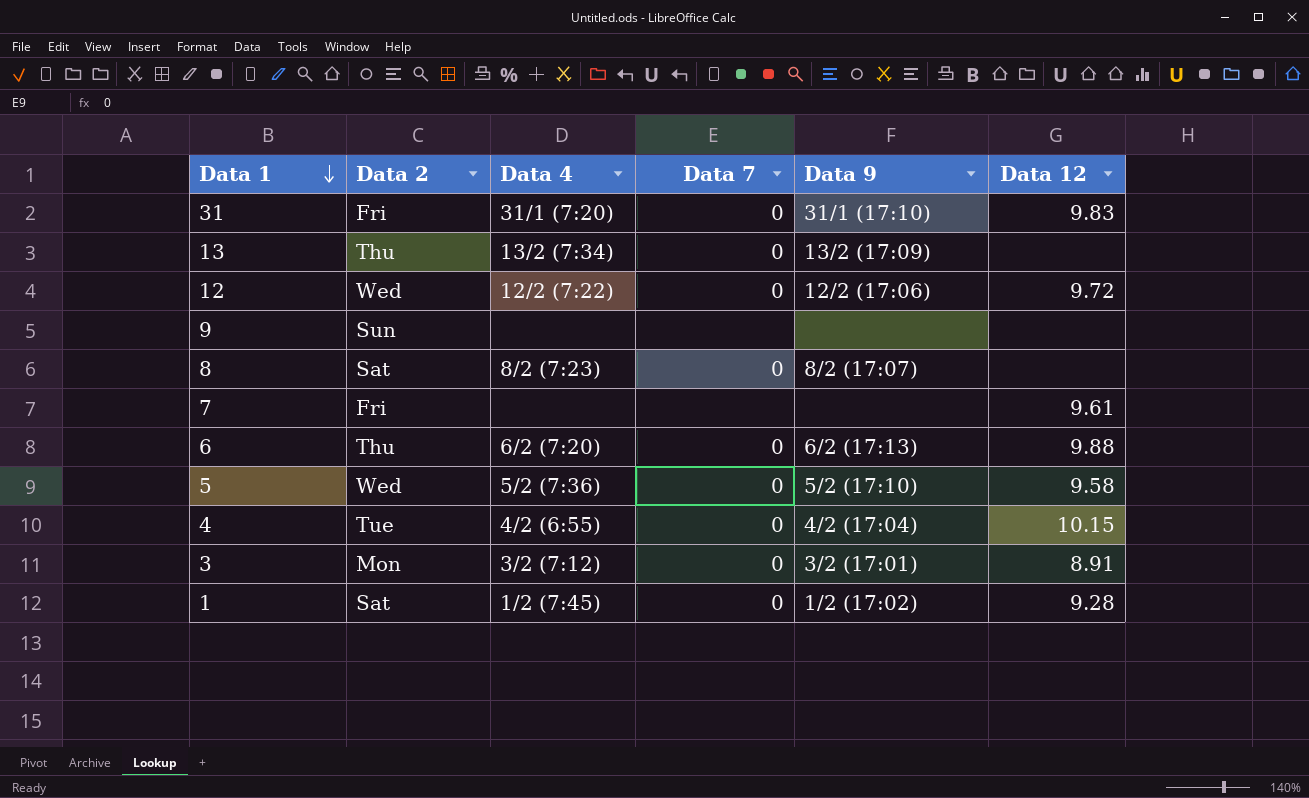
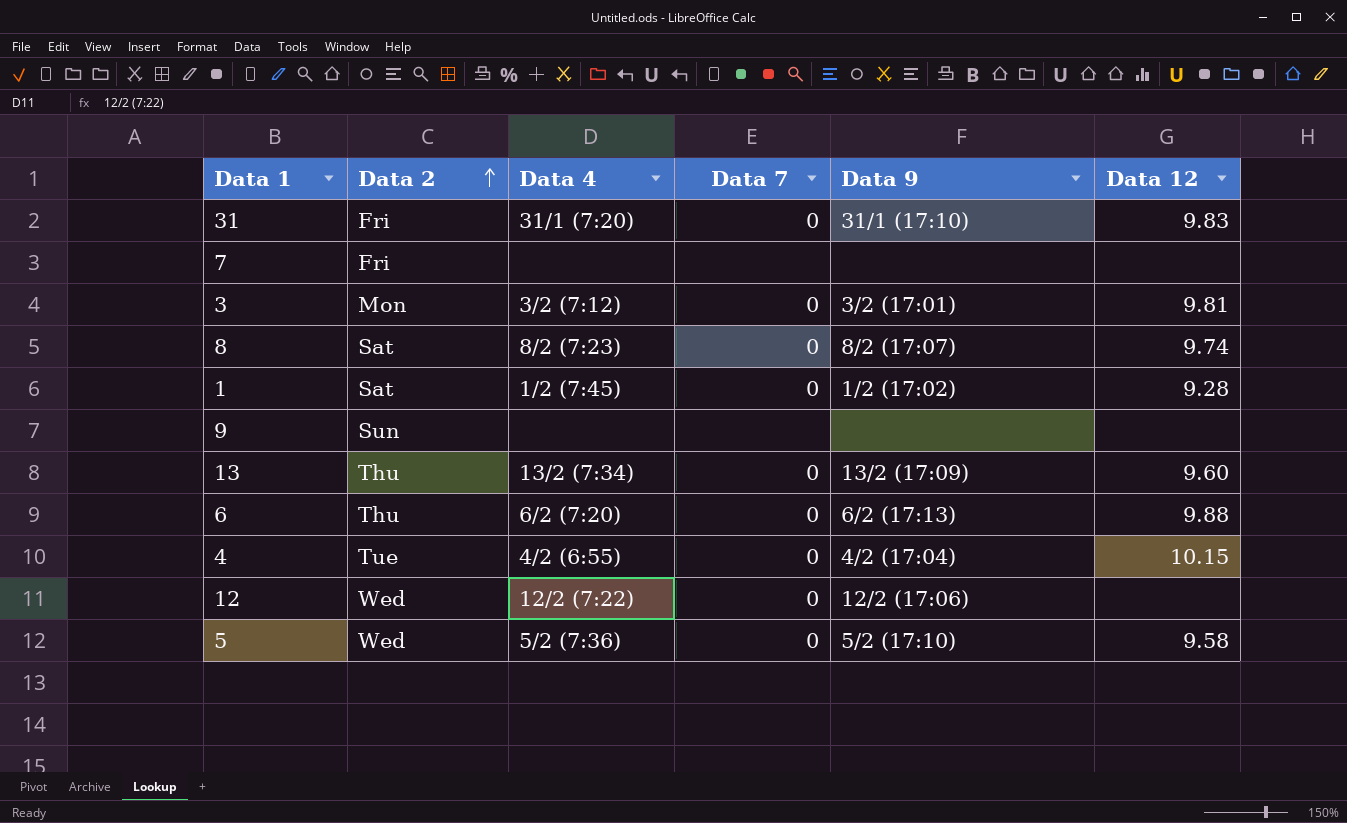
row order: Data 1 descending -> Data 2 ascending
7 | Data 12: 9.61 -> none
3 | Data 12: 8.91 -> 9.81
8 | Data 12: none -> 9.74
13 | Data 12: none -> 9.60
12 | Data 12: 9.72 -> none

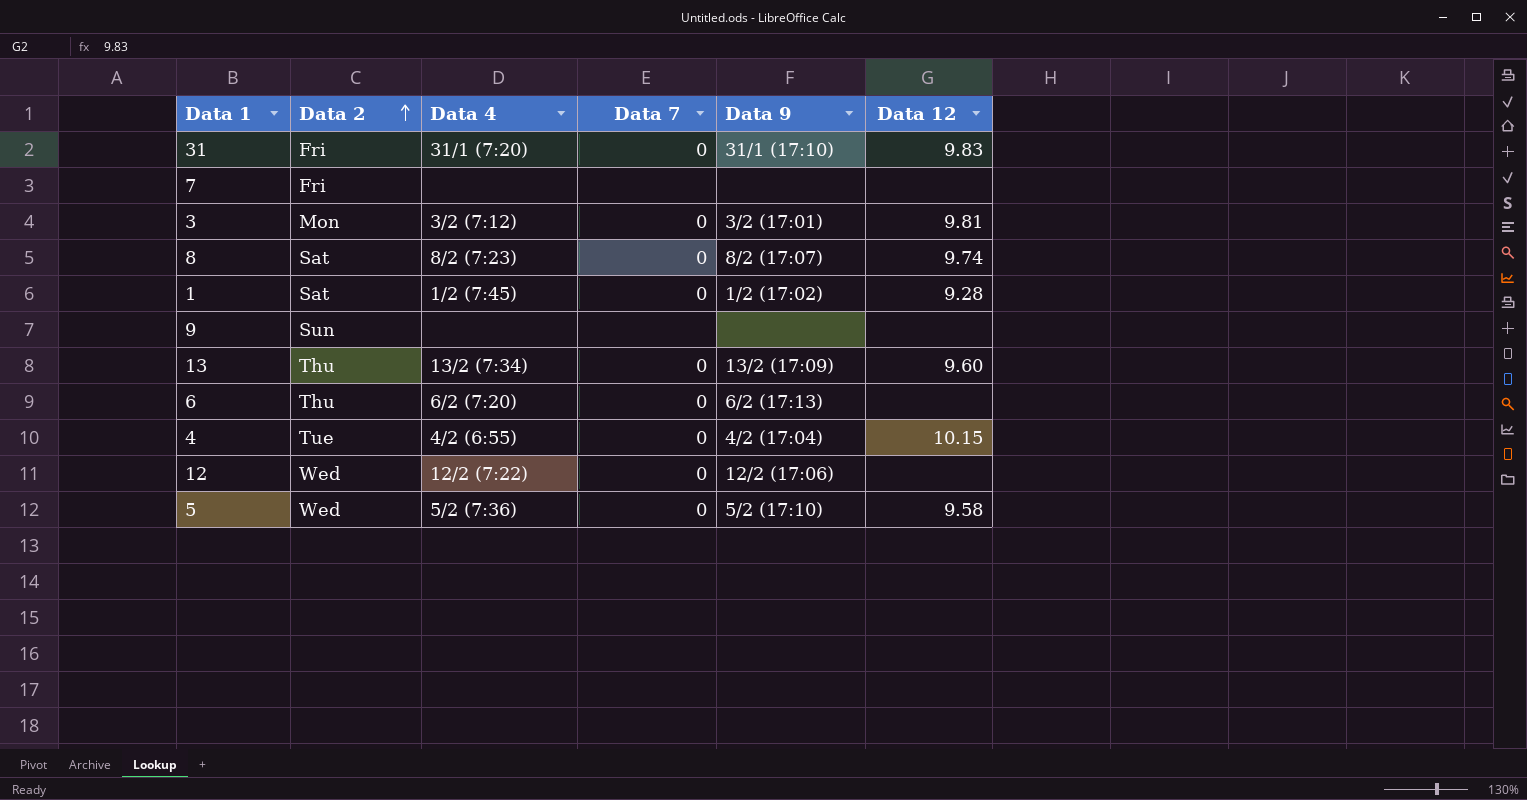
6 | Data 12: 9.88 -> none

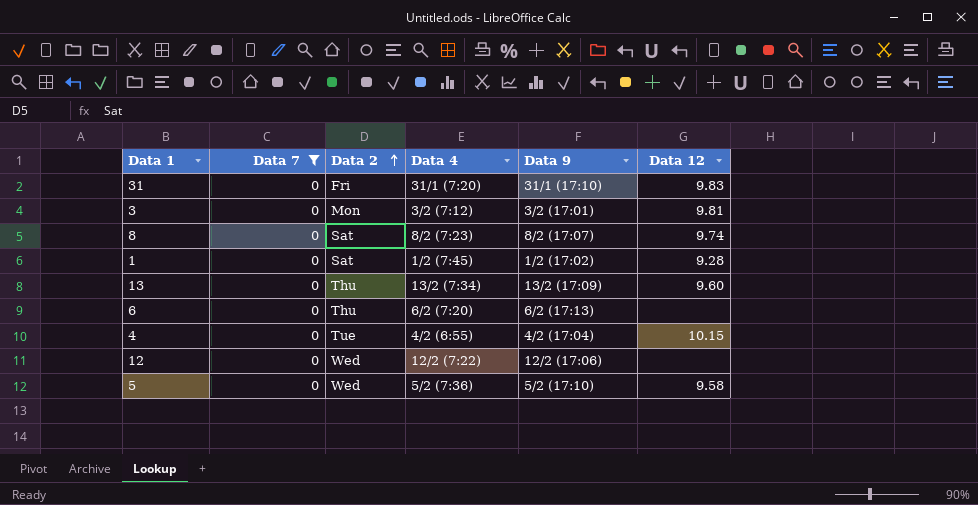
filter: none -> Data 7 = 0
column Data 7 | position: 4 -> 2

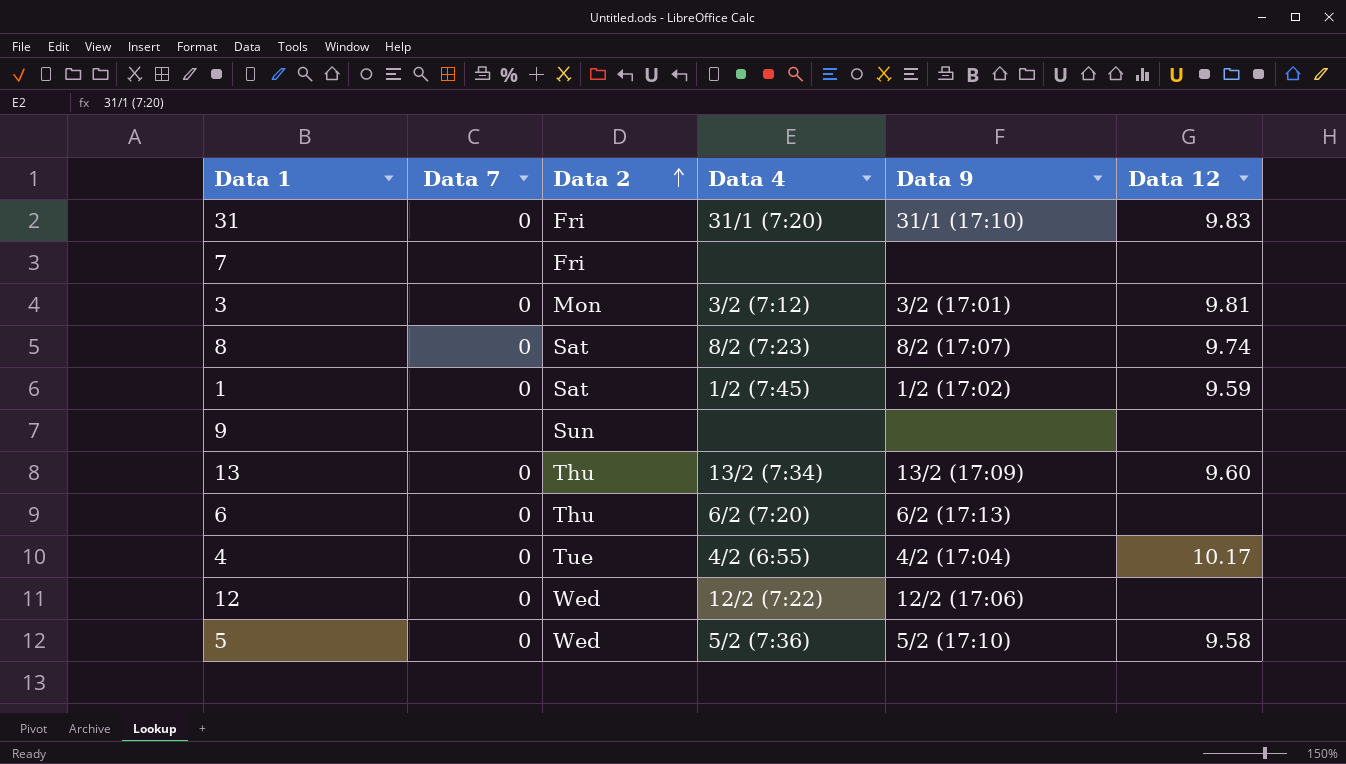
filter: Data 7 = 0 -> none
1 | Data 12: 9.28 -> 9.59
4 | Data 12: 10.15 -> 10.17

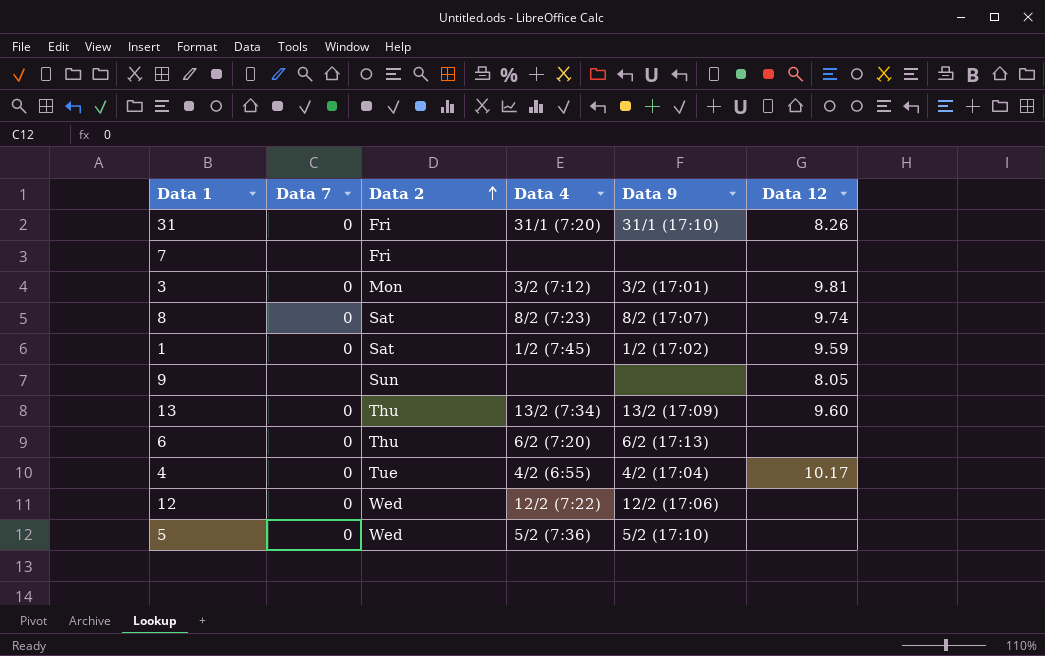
31 | Data 12: 9.83 -> 8.26
9 | Data 12: none -> 8.05
5 | Data 12: 9.58 -> none

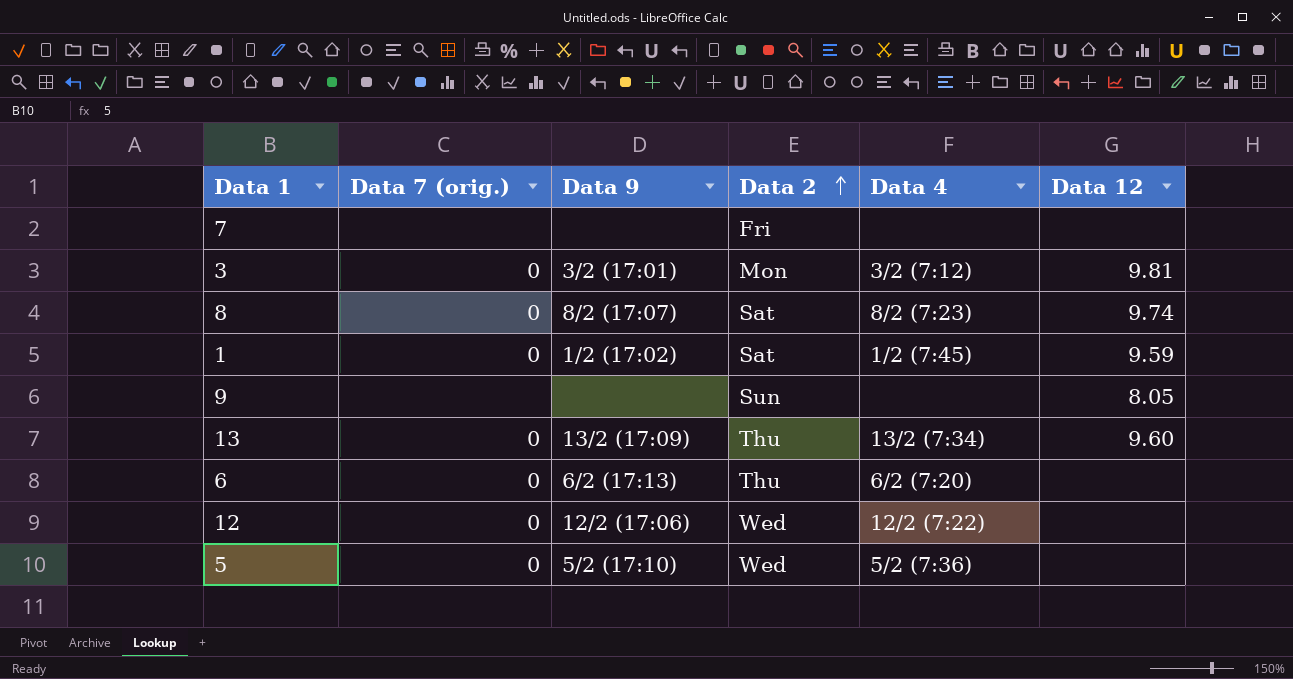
column name: Data 7 -> Data 7 (orig.)
column Data 9 | position: 5 -> 3
row 31: 0 | Fri | 31/1 (7:20) | 31/1 (17:10) | 8.26 -> none
row 4: 0 | Tue | 4/2 (6:55) | 4/2 (17:04) | 10.17 -> none

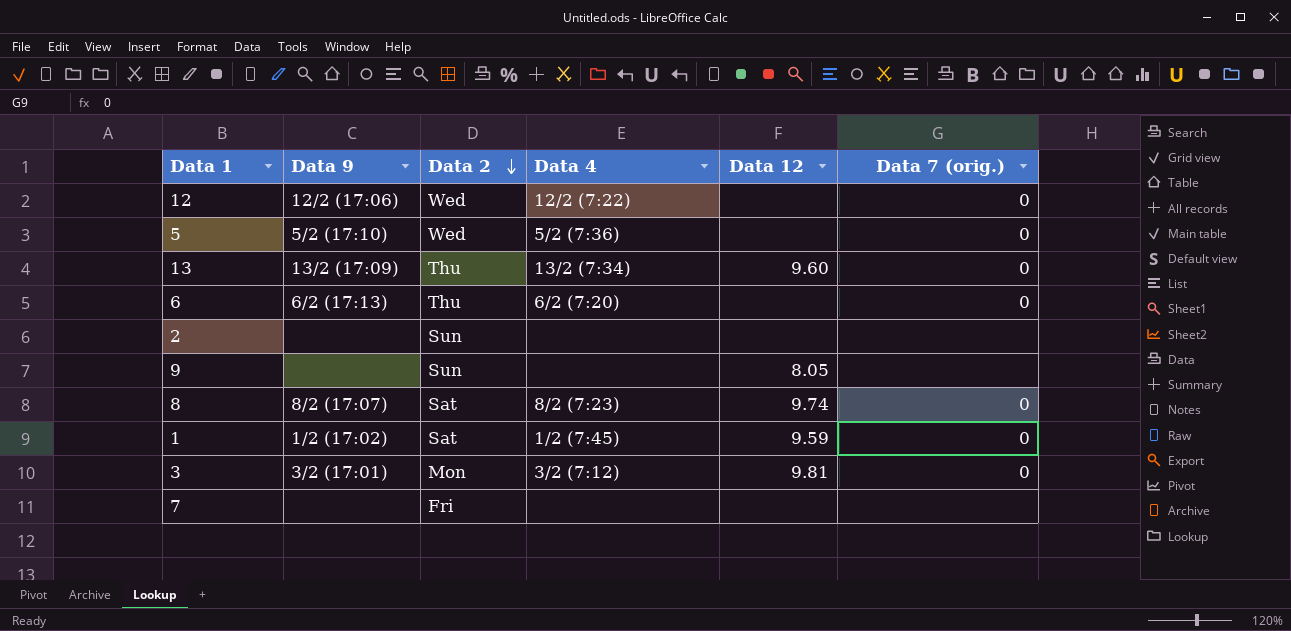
row order: Data 2 ascending -> Data 2 descending
column Data 7 (orig.) | position: 2 -> 6
row 2: none -> none | Sun | none | none | none

